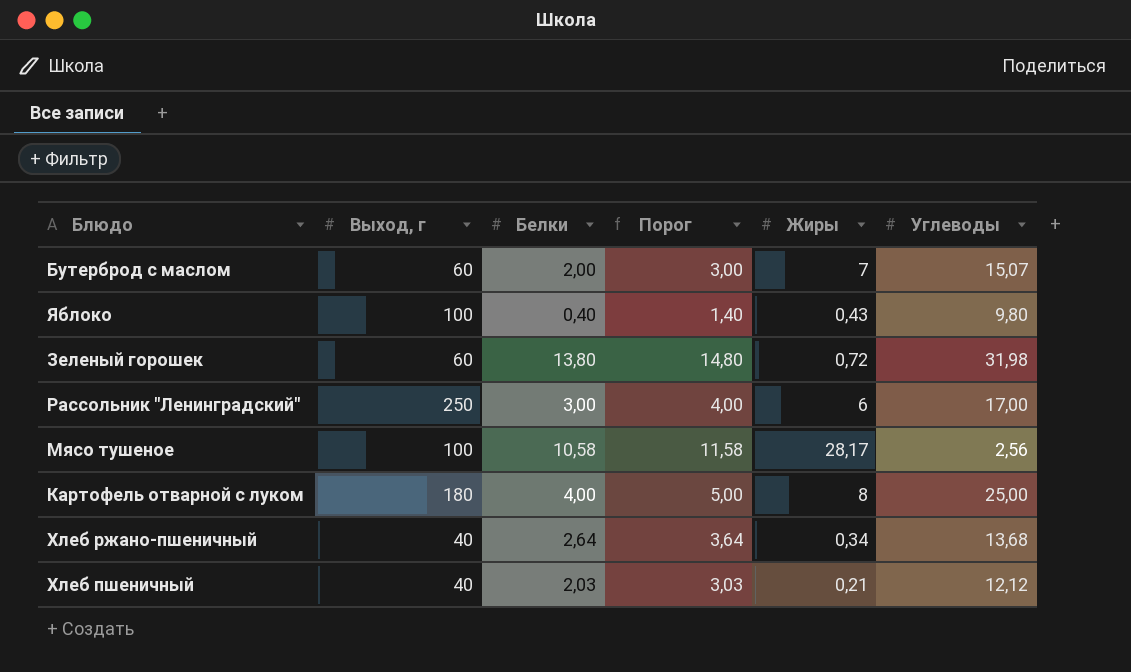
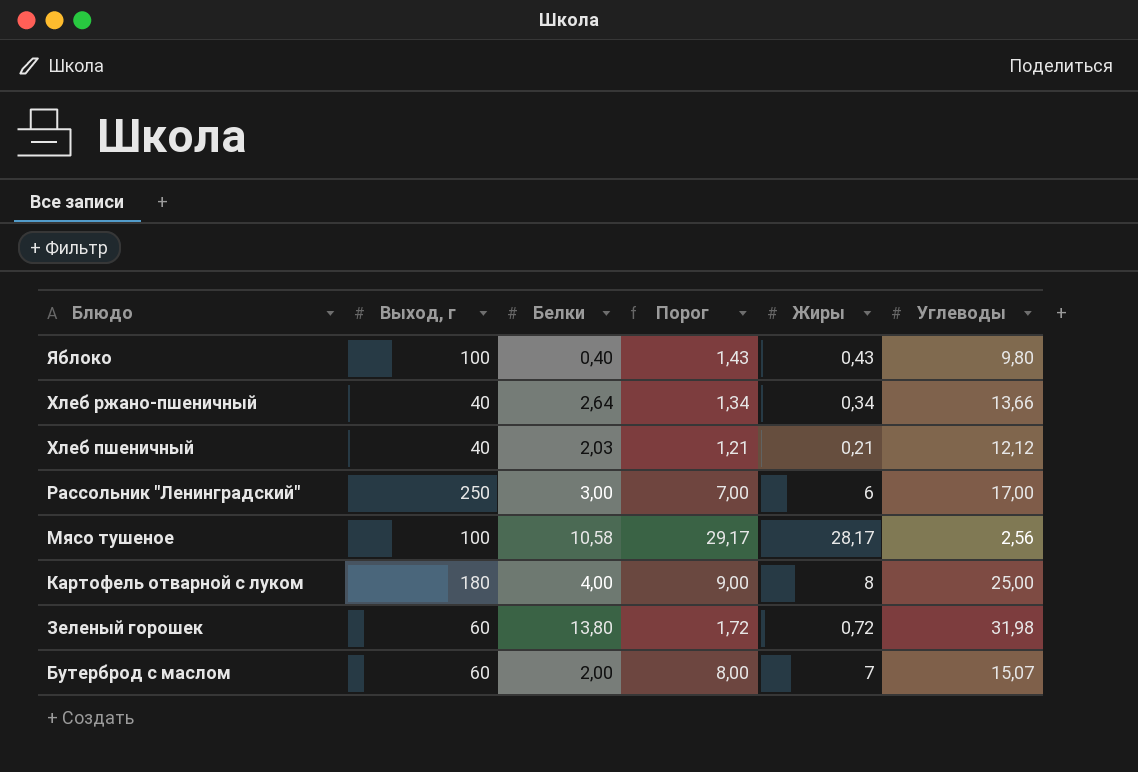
row order: none -> Блюдо descending
column Порог | formula: [Белки] + 1 -> [Жиры] + 1
Хлеб ржано-пшеничный | Углеводы: 13,68 -> 13,66

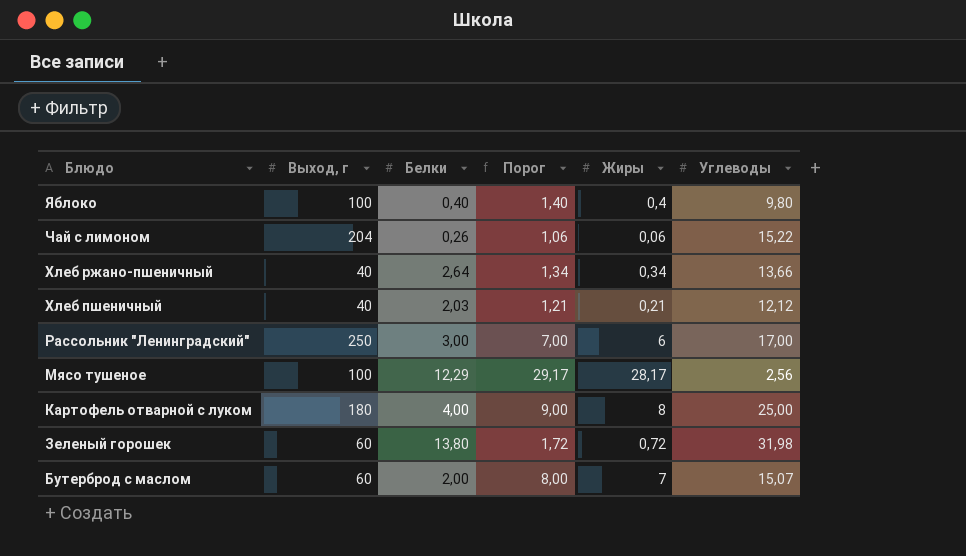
Яблоко | Порог: 1,43 -> 1,40
Яблоко | Жиры: 0,43 -> 0,4
row Чай с лимоном: none -> 204 | 0,26 | 1,06 | 0,06 | 15,22
Мясо тушеное | Белки: 10,58 -> 12,29

